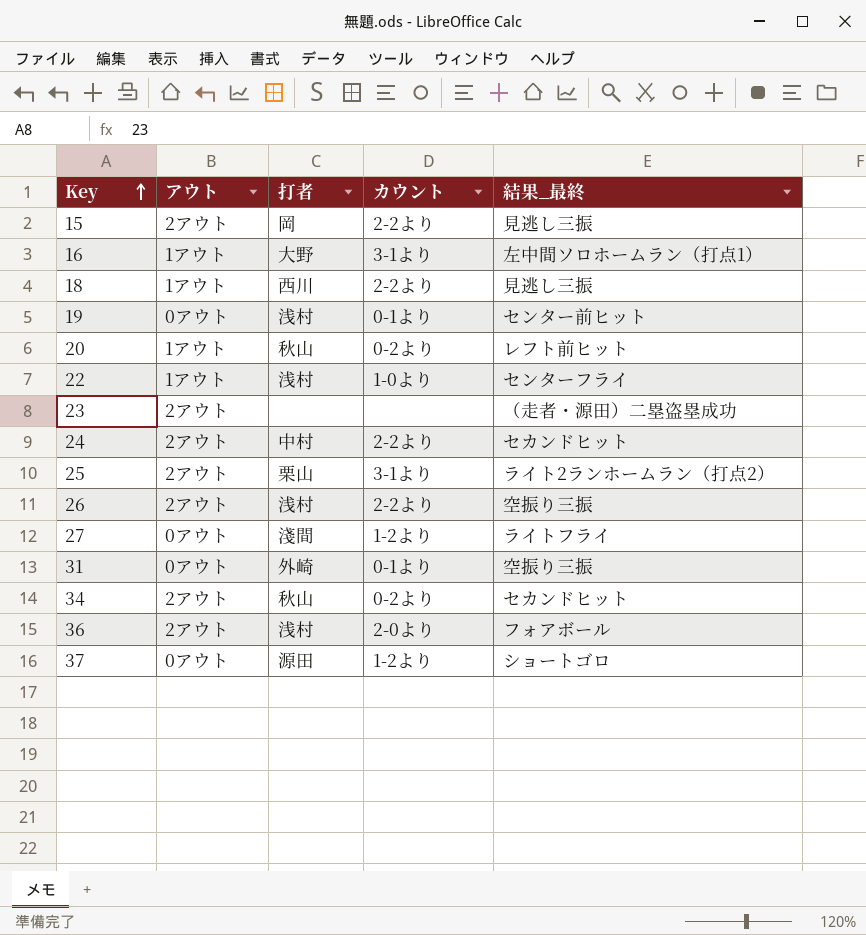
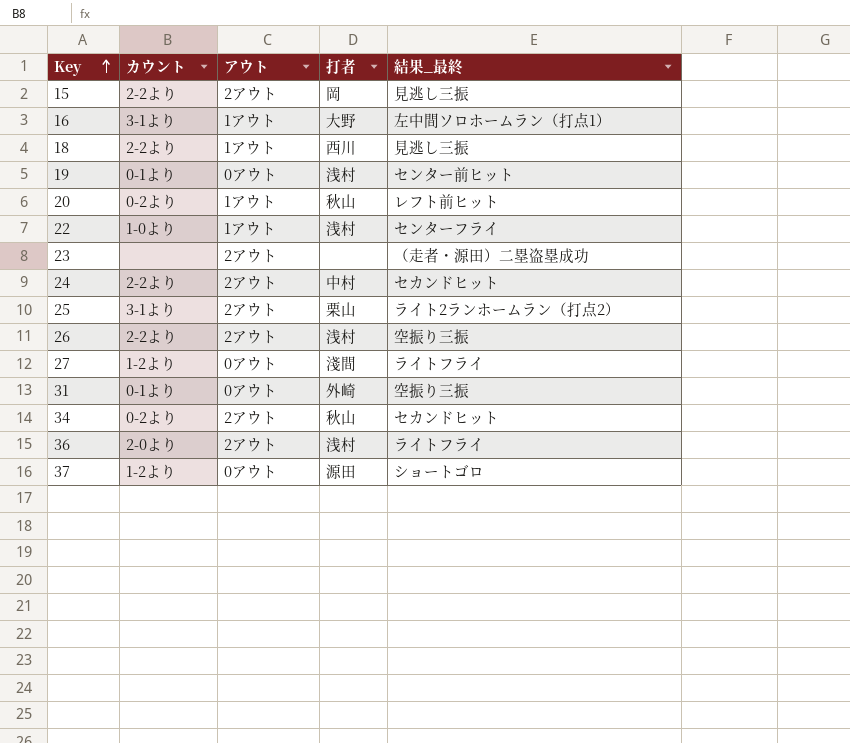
column カウント | position: 4 -> 2
36 | 結果_最終: フォアボール -> ライトフライ

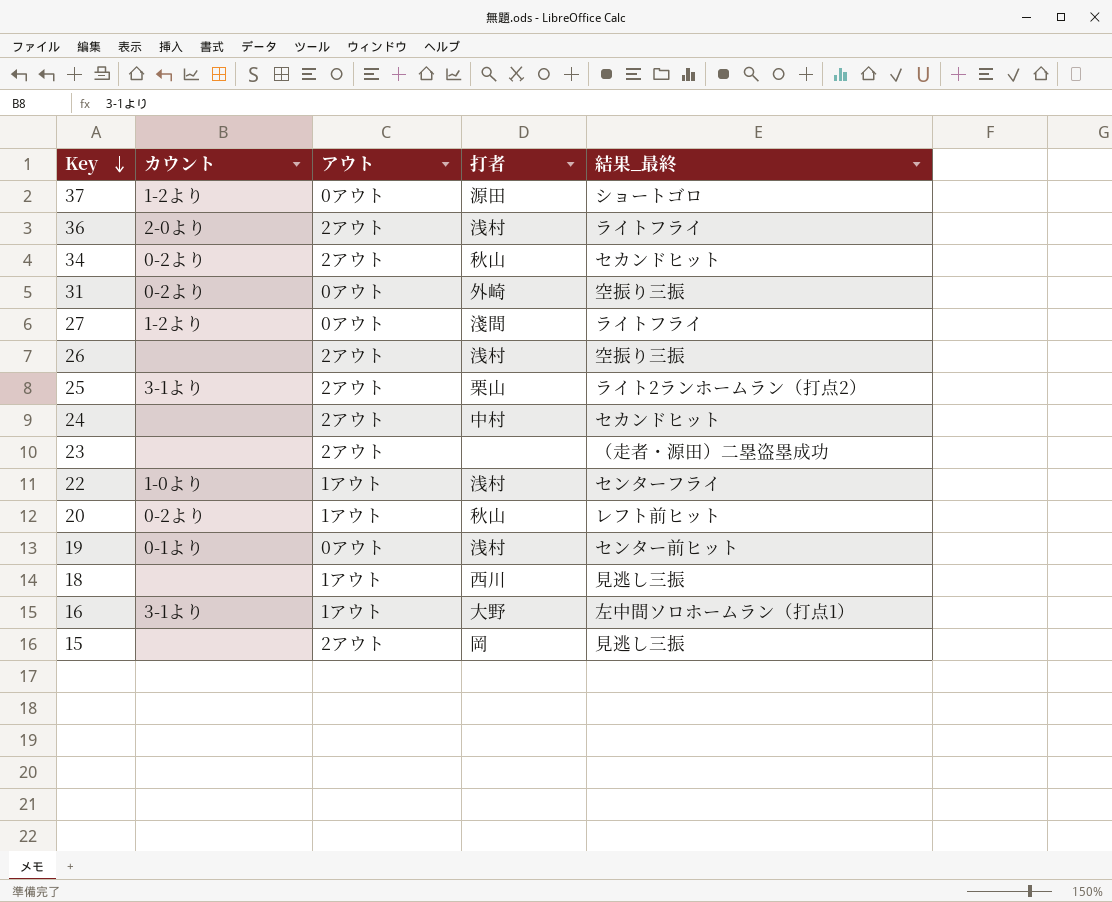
row order: Key ascending -> Key descending
31 | カウント: 0-1より -> 0-2より
26 | カウント: 2-2より -> none
24 | カウント: 2-2より -> none
18 | カウント: 2-2より -> none
15 | カウント: 2-2より -> none

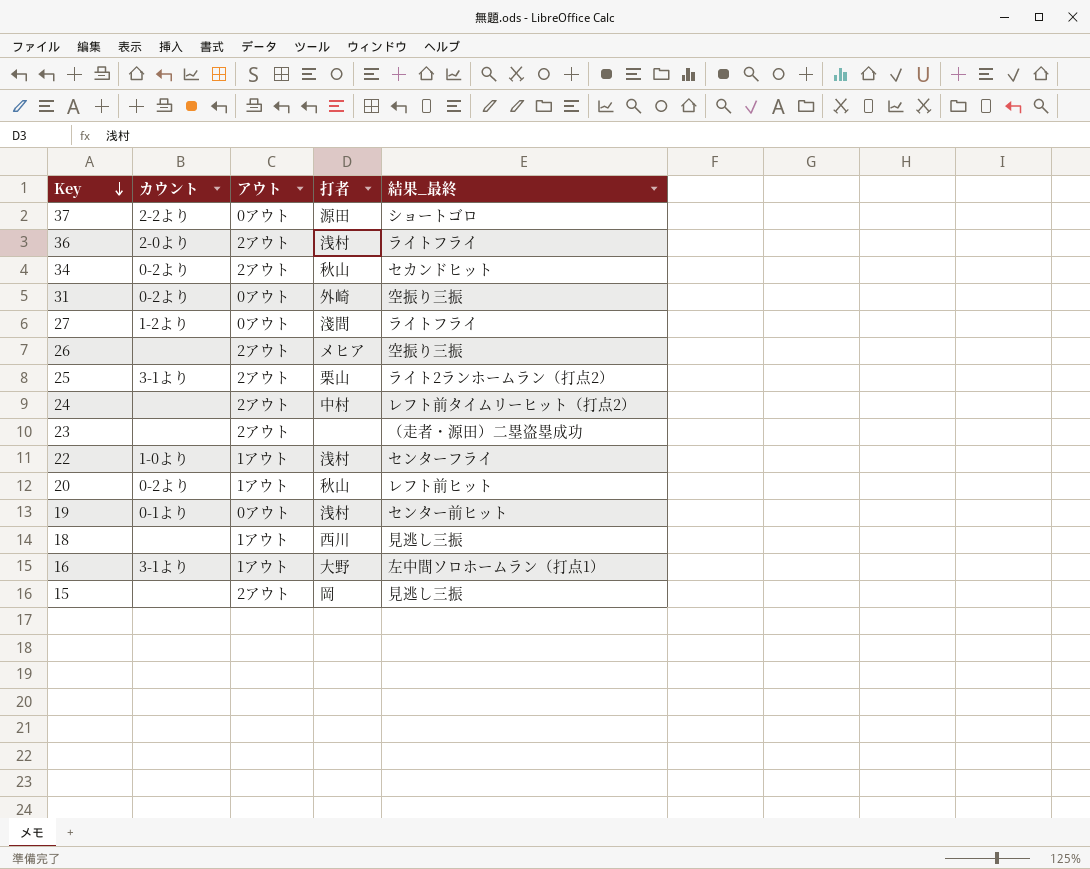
37 | カウント: 1-2より -> 2-2より
26 | 打者: 浅村 -> メヒア
24 | 結果_最終: セカンドヒット -> レフト前タイムリーヒット（打点2）

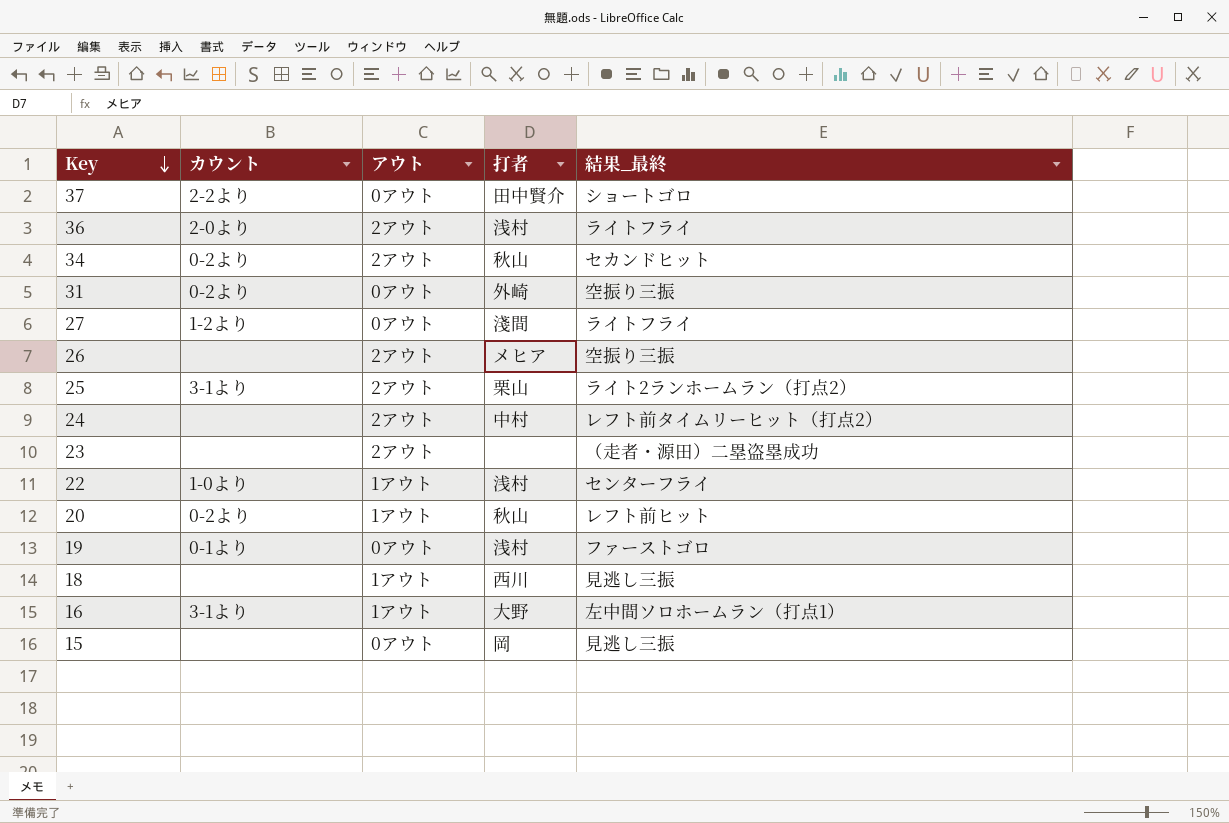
37 | 打者: 源田 -> 田中賢介
19 | 結果_最終: センター前ヒット -> ファーストゴロ
15 | アウト: 2アウト -> 0アウト

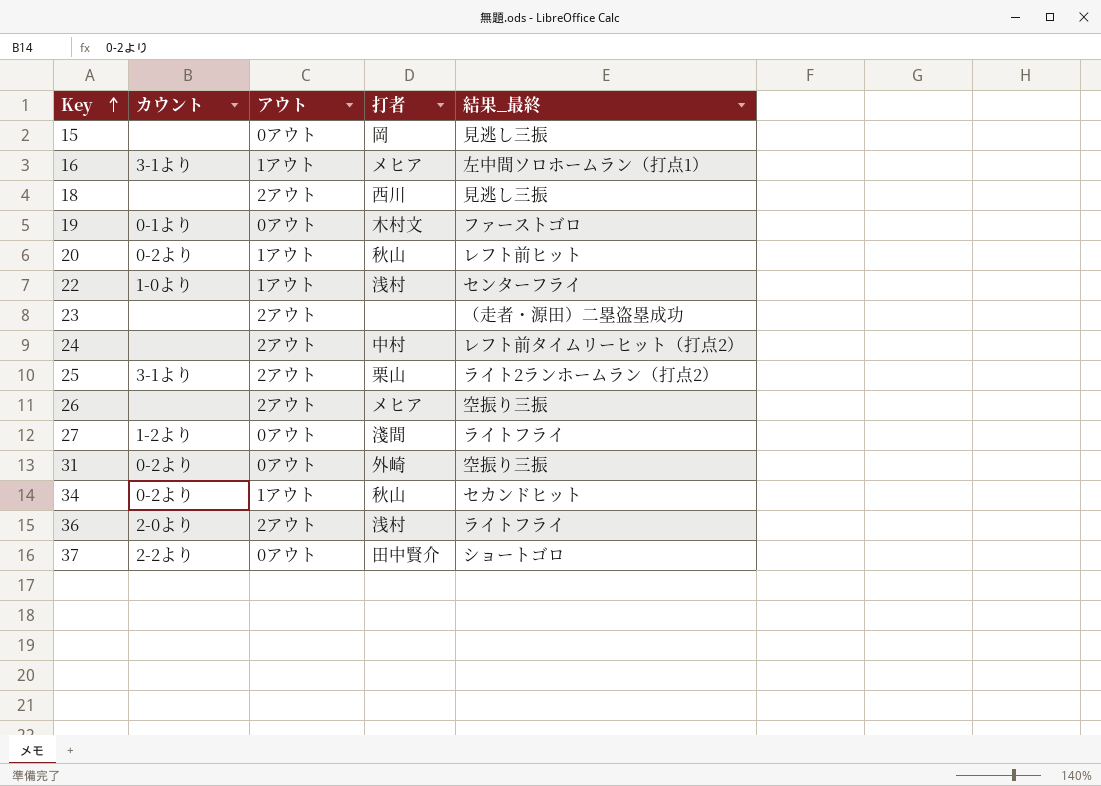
row order: Key descending -> Key ascending
16 | 打者: 大野 -> メヒア
18 | アウト: 1アウト -> 2アウト
19 | 打者: 浅村 -> 木村文
34 | アウト: 2アウト -> 1アウト

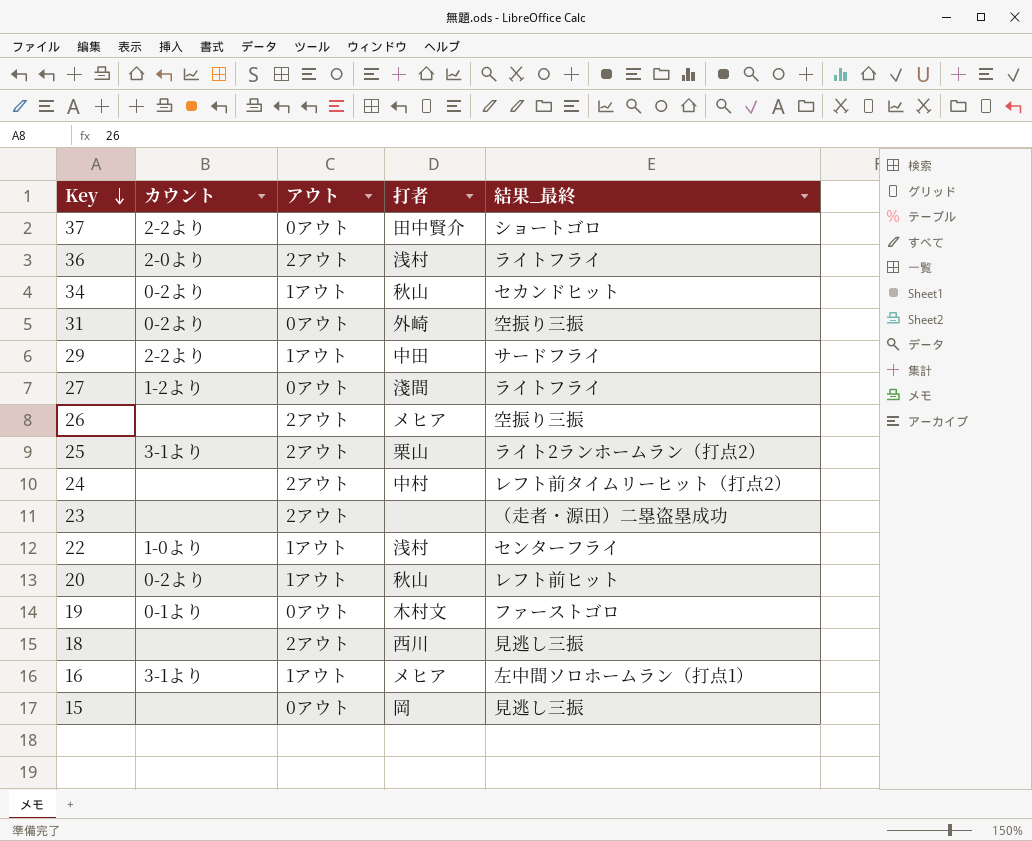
row order: Key ascending -> Key descending
row 29: none -> 2-2より | 1アウト | 中田 | サードフライ

